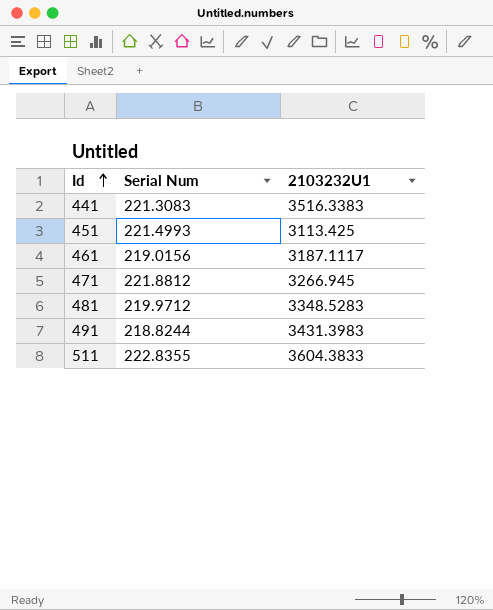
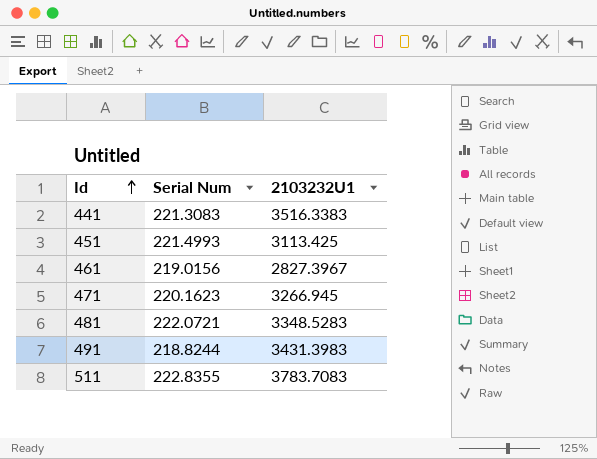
461 | 2103232U1: 3187.1117 -> 2827.3967
471 | Serial Num: 221.8812 -> 220.1623
481 | Serial Num: 219.9712 -> 222.0721
511 | 2103232U1: 3604.3833 -> 3783.7083

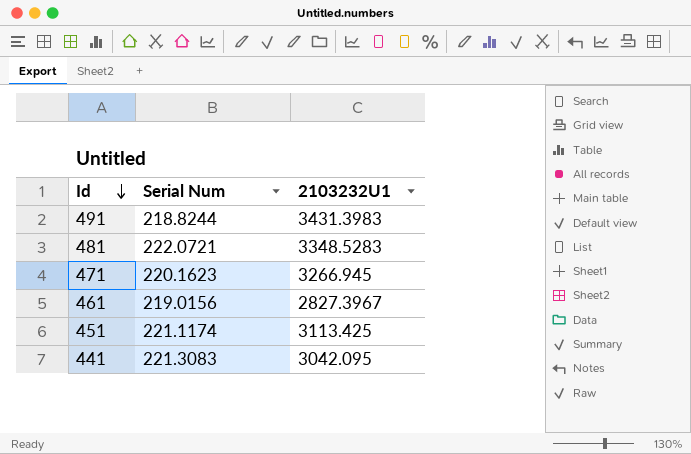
row order: Id ascending -> Id descending
row 511: 222.8355 | 3783.7083 -> none
451 | Serial Num: 221.4993 -> 221.1174
441 | 2103232U1: 3516.3383 -> 3042.095

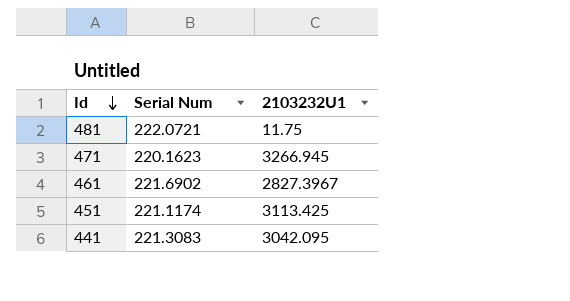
row 491: 218.8244 | 3431.3983 -> none
481 | 2103232U1: 3348.5283 -> 11.75
461 | Serial Num: 219.0156 -> 221.6902

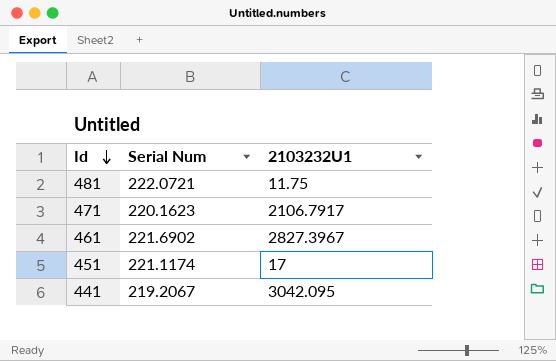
471 | 2103232U1: 3266.945 -> 2106.7917
451 | 2103232U1: 3113.425 -> 17
441 | Serial Num: 221.3083 -> 219.2067

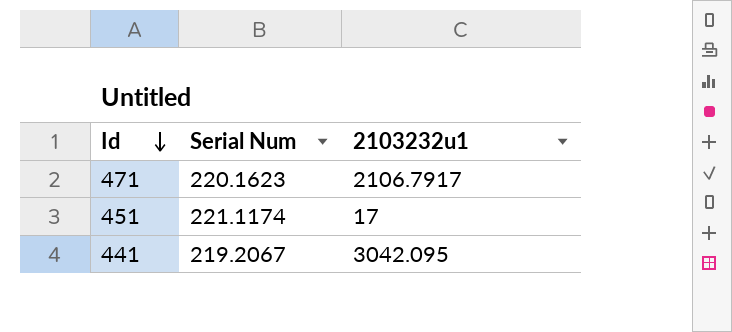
column name: 2103232U1 -> 2103232u1
row 481: 222.0721 | 11.75 -> none
row 461: 221.6902 | 2827.3967 -> none

